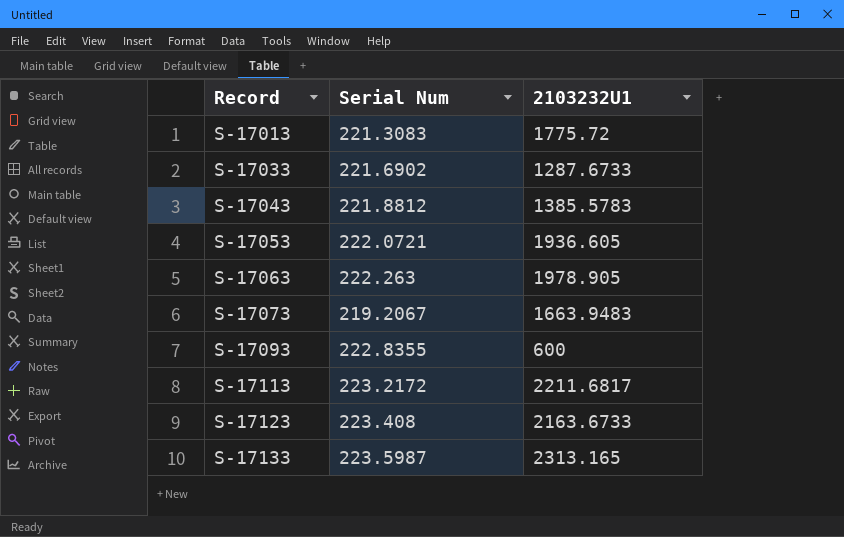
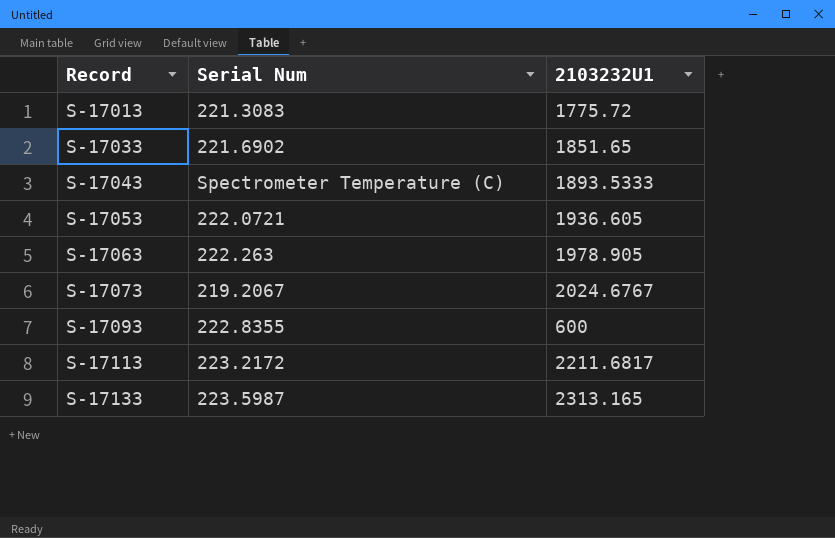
row S-17123: 223.408 | 2163.6733 -> none
S-17033 | 2103232U1: 1287.6733 -> 1851.65
S-17043 | Serial Num: 221.8812 -> Spectrometer Temperature (C)
S-17043 | 2103232U1: 1385.5783 -> 1893.5333
S-17073 | 2103232U1: 1663.9483 -> 2024.6767

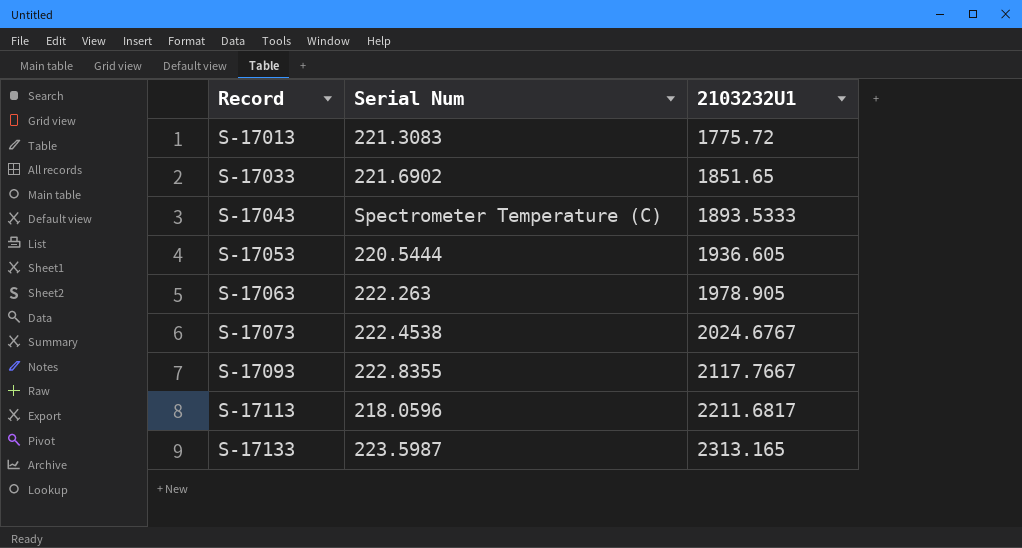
S-17053 | Serial Num: 222.0721 -> 220.5444
S-17073 | Serial Num: 219.2067 -> 222.4538
S-17093 | 2103232U1: 600 -> 2117.7667
S-17113 | Serial Num: 223.2172 -> 218.0596

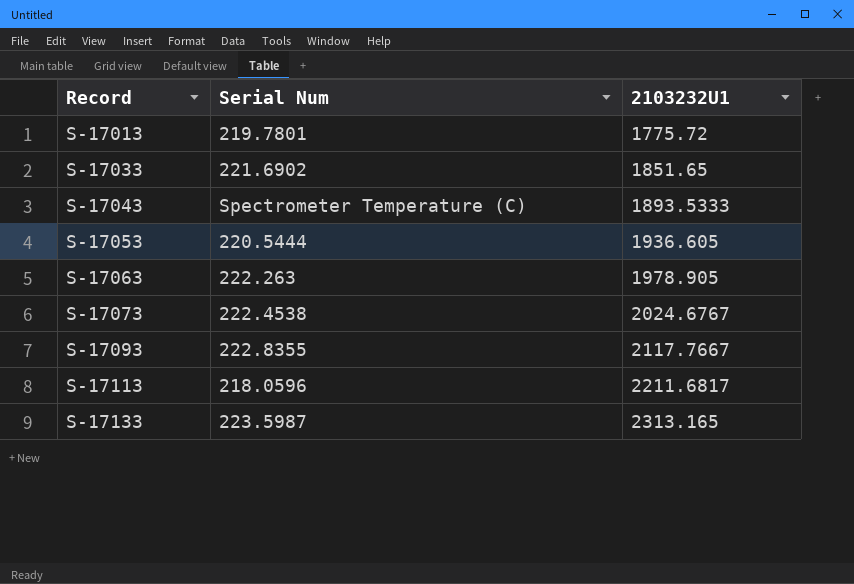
S-17013 | Serial Num: 221.3083 -> 219.7801

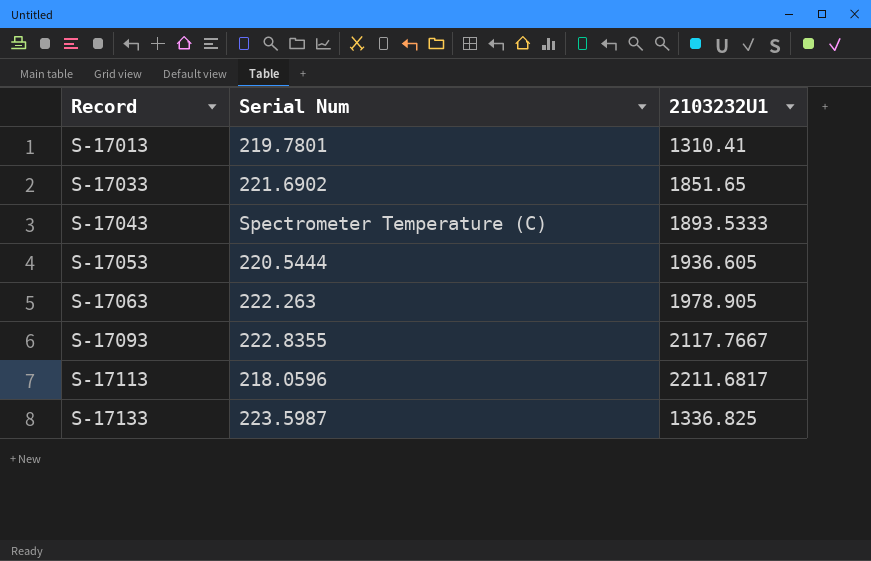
row S-17073: 222.4538 | 2024.6767 -> none
S-17013 | 2103232U1: 1775.72 -> 1310.41
S-17133 | 2103232U1: 2313.165 -> 1336.825

